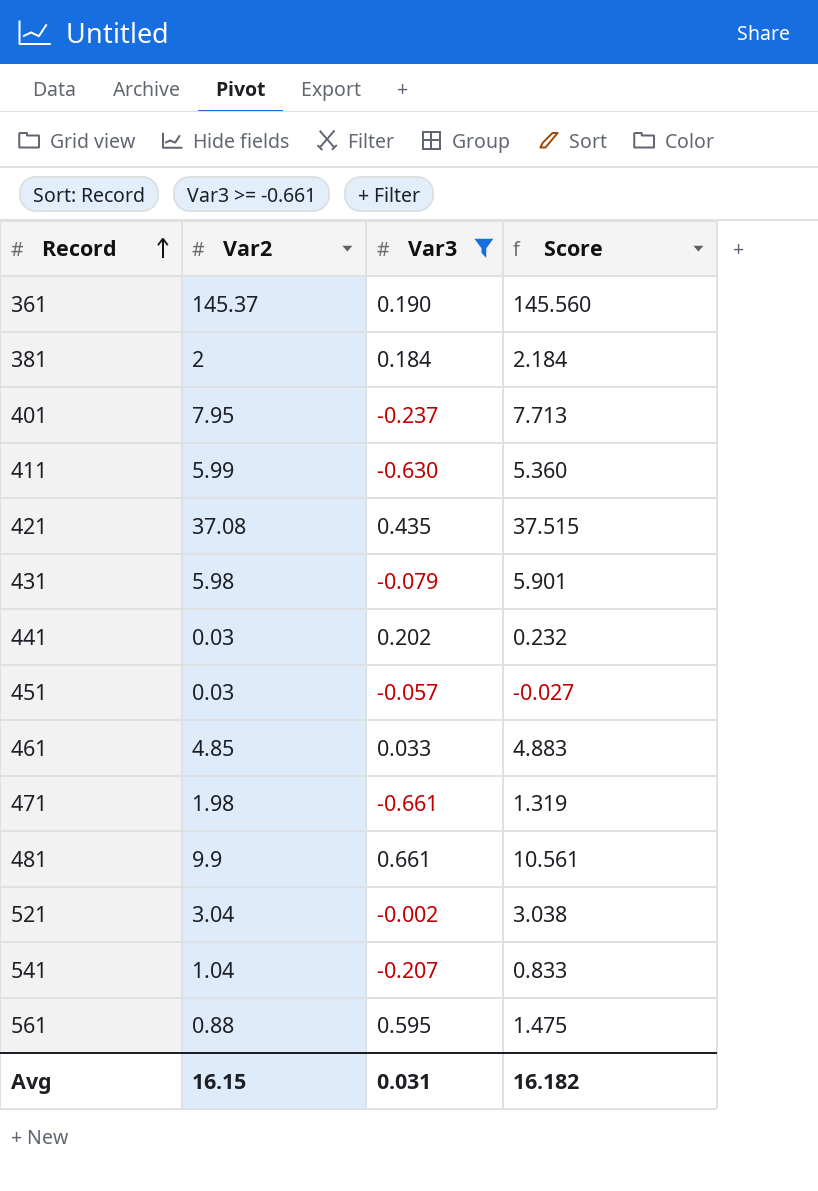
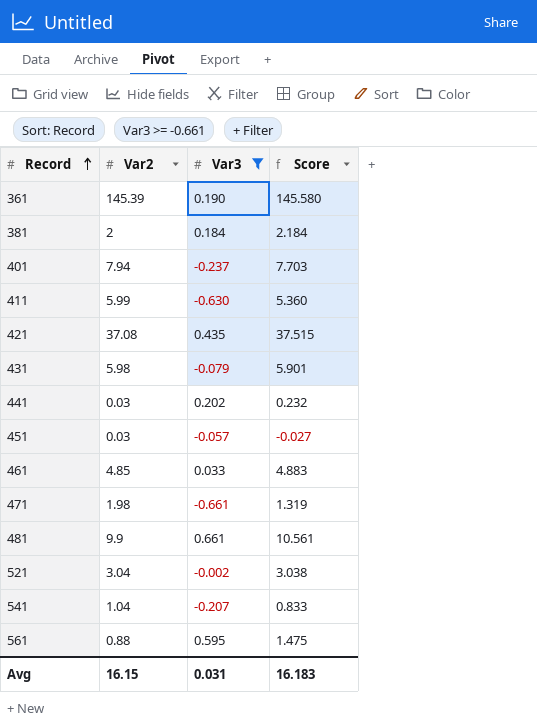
361 | Var2: 145.37 -> 145.39
361 | Score: 145.560 -> 145.580
401 | Var2: 7.95 -> 7.94
401 | Score: 7.713 -> 7.703
Avg | Score: 16.182 -> 16.183

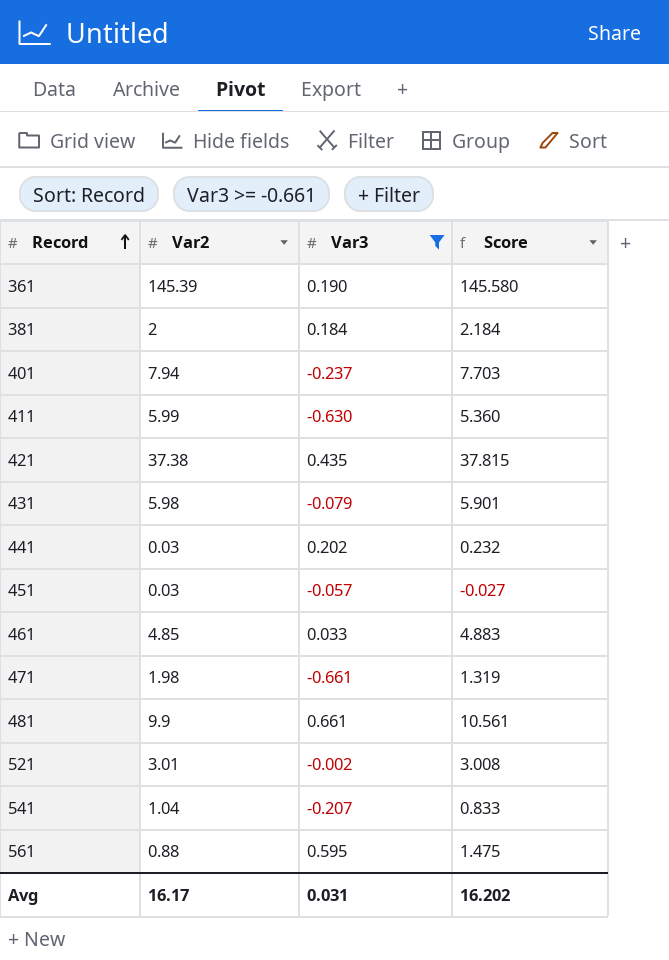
421 | Var2: 37.08 -> 37.38
421 | Score: 37.515 -> 37.815
521 | Var2: 3.04 -> 3.01
521 | Score: 3.038 -> 3.008
Avg | Var2: 16.15 -> 16.17
Avg | Score: 16.183 -> 16.202

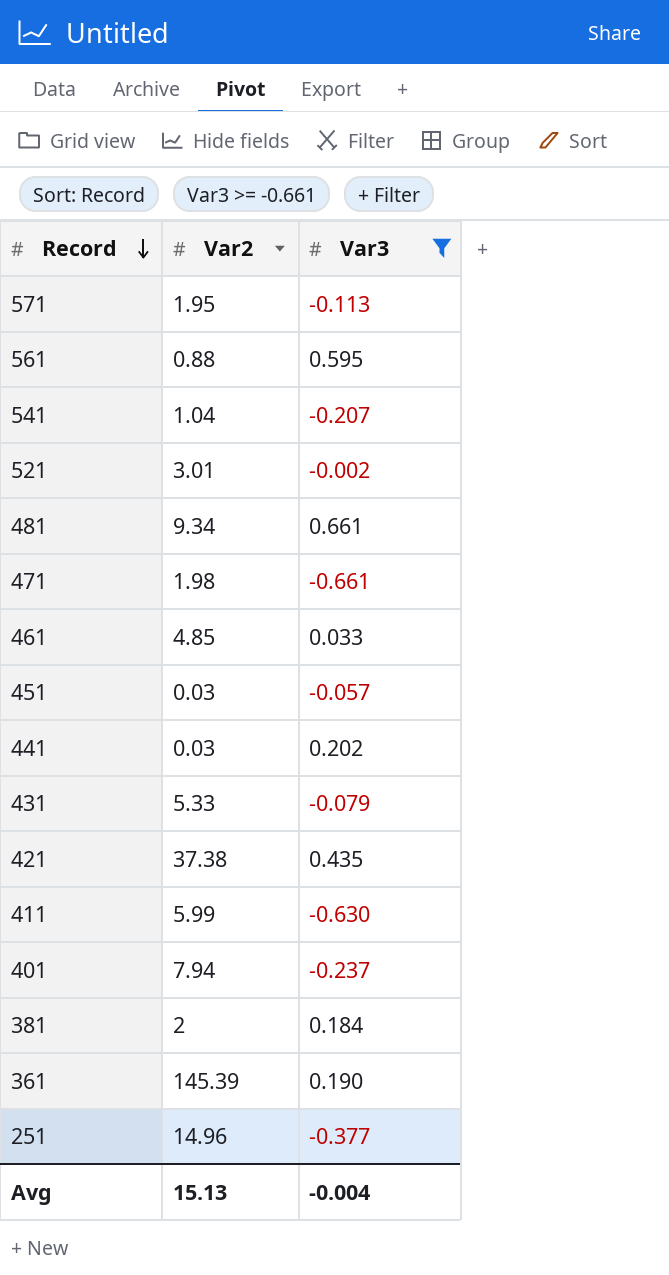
row order: Record ascending -> Record descending
column Score | formula: [Var2] + [Var3] -> none
row 571: none -> 1.95 | -0.113
481 | Var2: 9.9 -> 9.34
431 | Var2: 5.98 -> 5.33
row 251: none -> 14.96 | -0.377
Avg | Var2: 16.17 -> 15.13
Avg | Var3: 0.031 -> -0.004

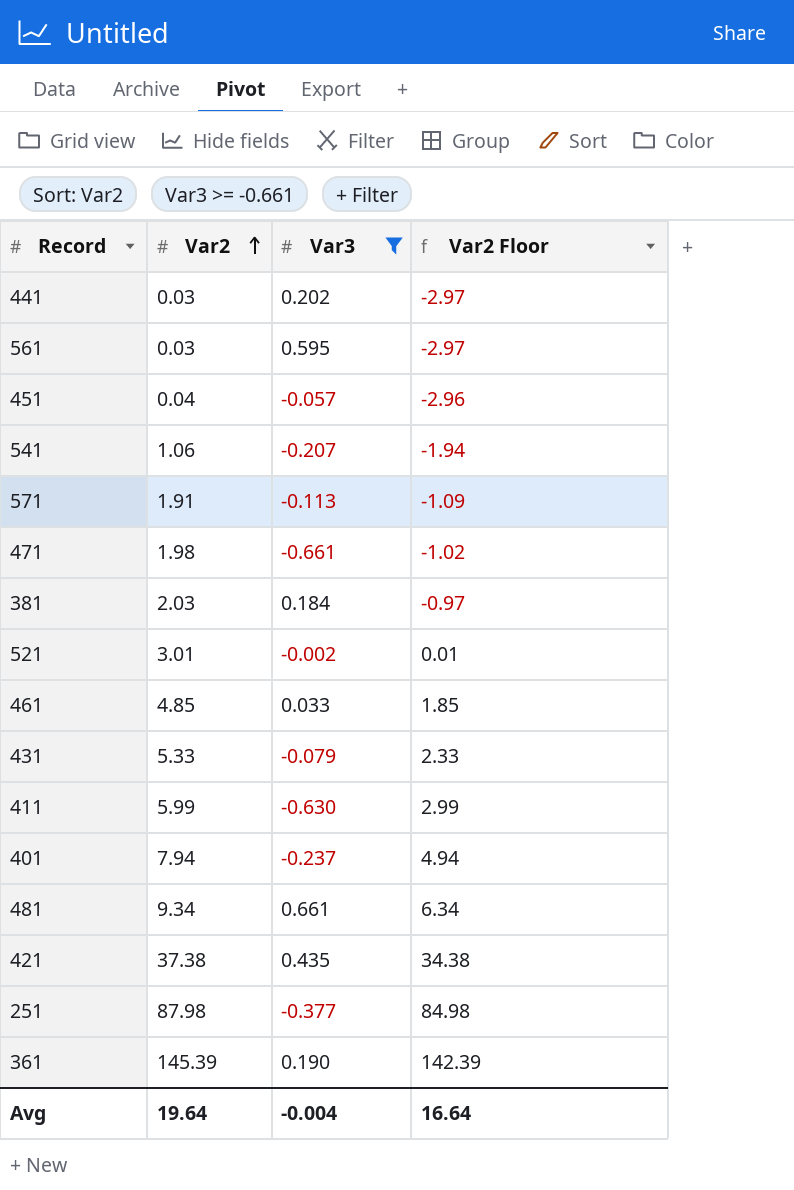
row order: Record descending -> Var2 ascending
column Var2 Floor | formula: none -> [Var2] - 3
561 | Var2: 0.88 -> 0.03
451 | Var2: 0.03 -> 0.04
541 | Var2: 1.04 -> 1.06
571 | Var2: 1.95 -> 1.91
381 | Var2: 2 -> 2.03
251 | Var2: 14.96 -> 87.98
Avg | Var2: 15.13 -> 19.64

